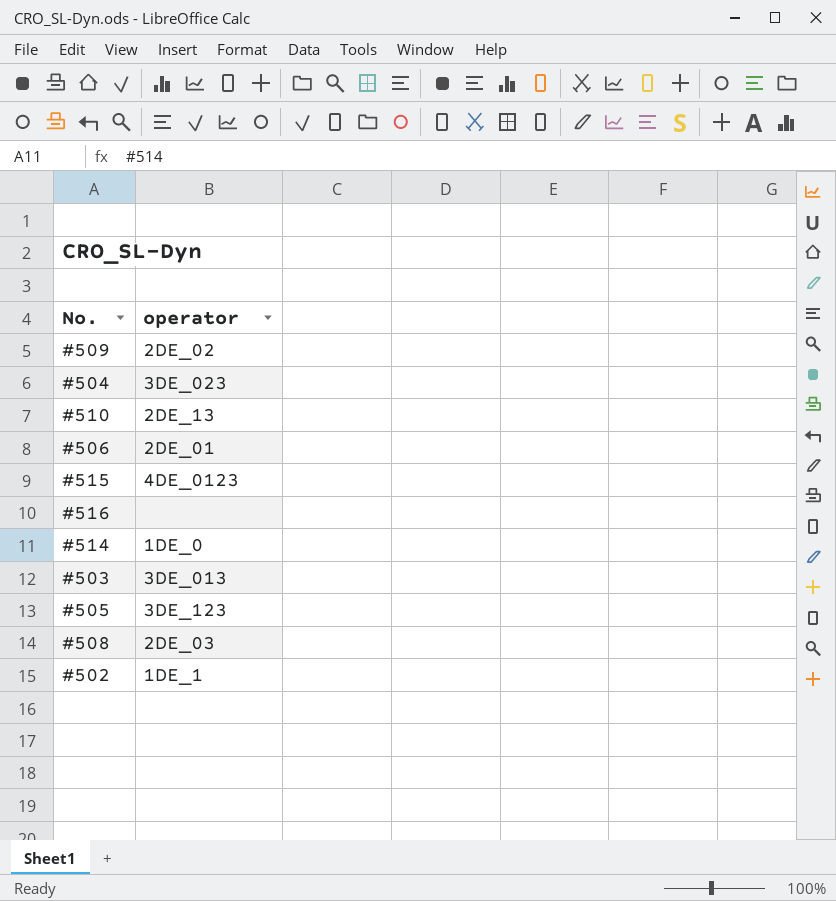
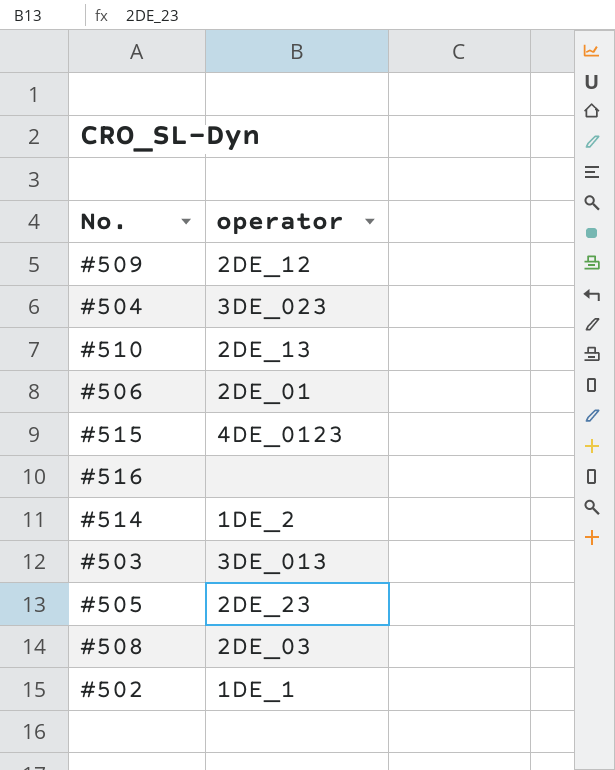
#509 | operator: 2DE_02 -> 2DE_12
#514 | operator: 1DE_0 -> 1DE_2
#505 | operator: 3DE_123 -> 2DE_23

